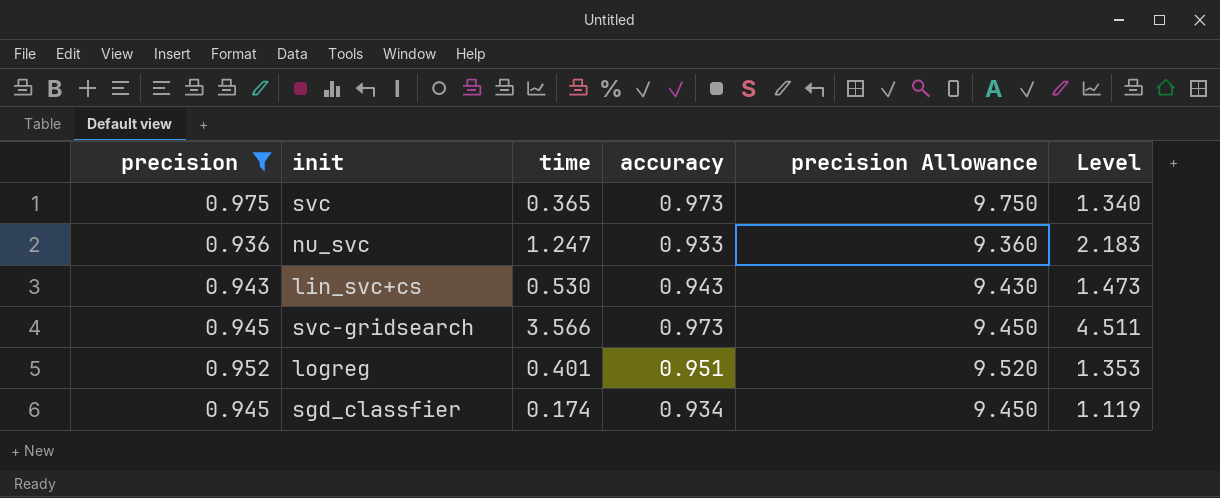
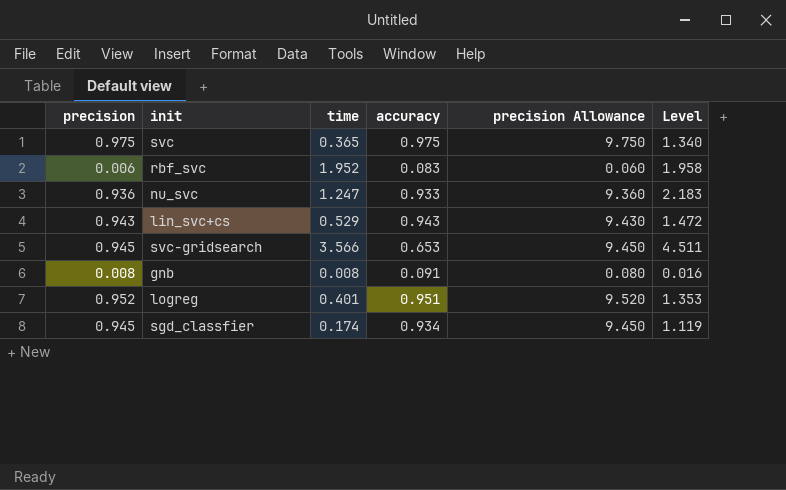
filter: precision >= 0.936 -> none
svc | accuracy: 0.973 -> 0.975
lin_svc+cs | time: 0.530 -> 0.529
lin_svc+cs | Level: 1.473 -> 1.472
svc-gridsearch | accuracy: 0.973 -> 0.653

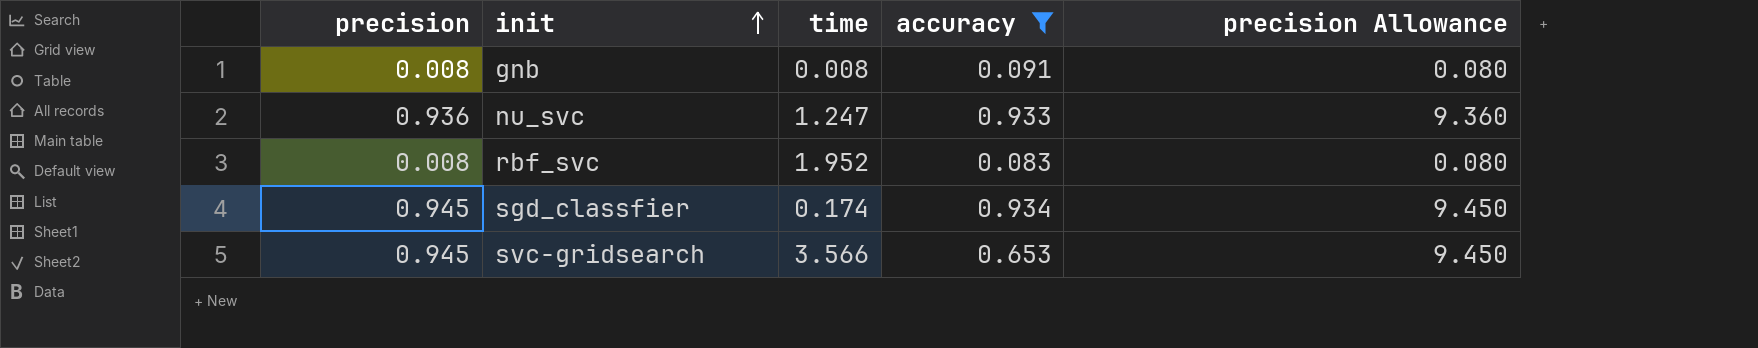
filter: none -> accuracy <= 0.934
row order: none -> init ascending
column Level | formula: [precision] + [time] -> none
rbf_svc | precision: 0.006 -> 0.008
rbf_svc | precision Allowance: 0.060 -> 0.080

